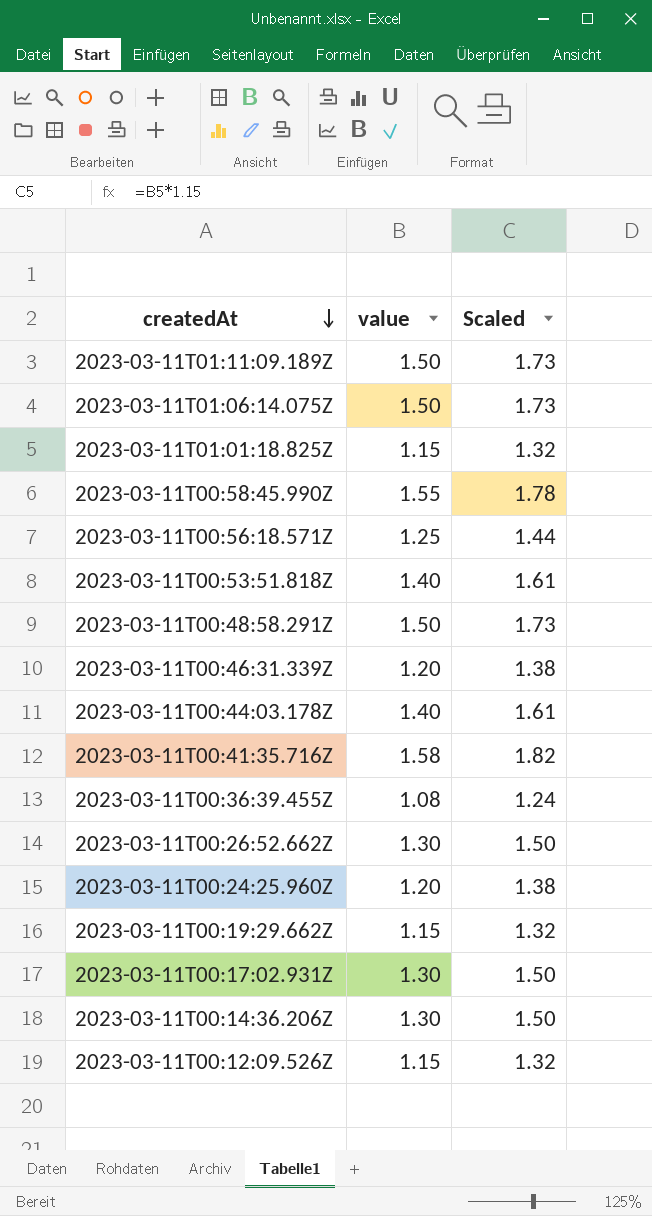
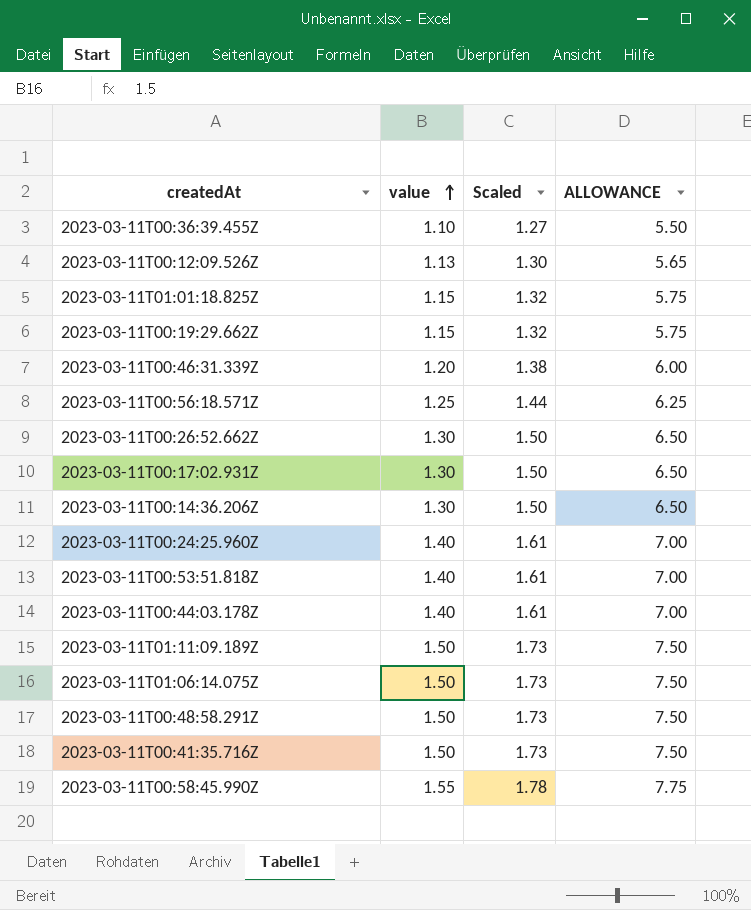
row order: createdAt descending -> value ascending
column ALLOWANCE | formula: none -> [value] * 5
2023-03-11T00:36:39.455Z | value: 1.08 -> 1.10
2023-03-11T00:36:39.455Z | Scaled: 1.24 -> 1.27
2023-03-11T00:12:09.526Z | value: 1.15 -> 1.13
2023-03-11T00:12:09.526Z | Scaled: 1.32 -> 1.30
2023-03-11T00:24:25.960Z | value: 1.20 -> 1.40
2023-03-11T00:24:25.960Z | Scaled: 1.38 -> 1.61
2023-03-11T00:41:35.716Z | value: 1.58 -> 1.50
2023-03-11T00:41:35.716Z | Scaled: 1.82 -> 1.73

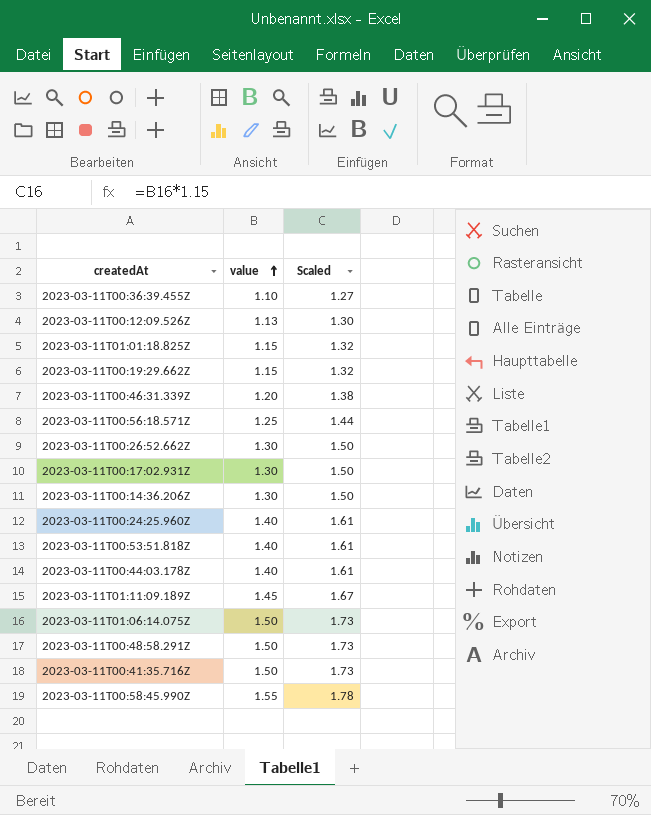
column ALLOWANCE | formula: [value] * 5 -> none
2023-03-11T01:11:09.189Z | value: 1.50 -> 1.45
2023-03-11T01:11:09.189Z | Scaled: 1.73 -> 1.67

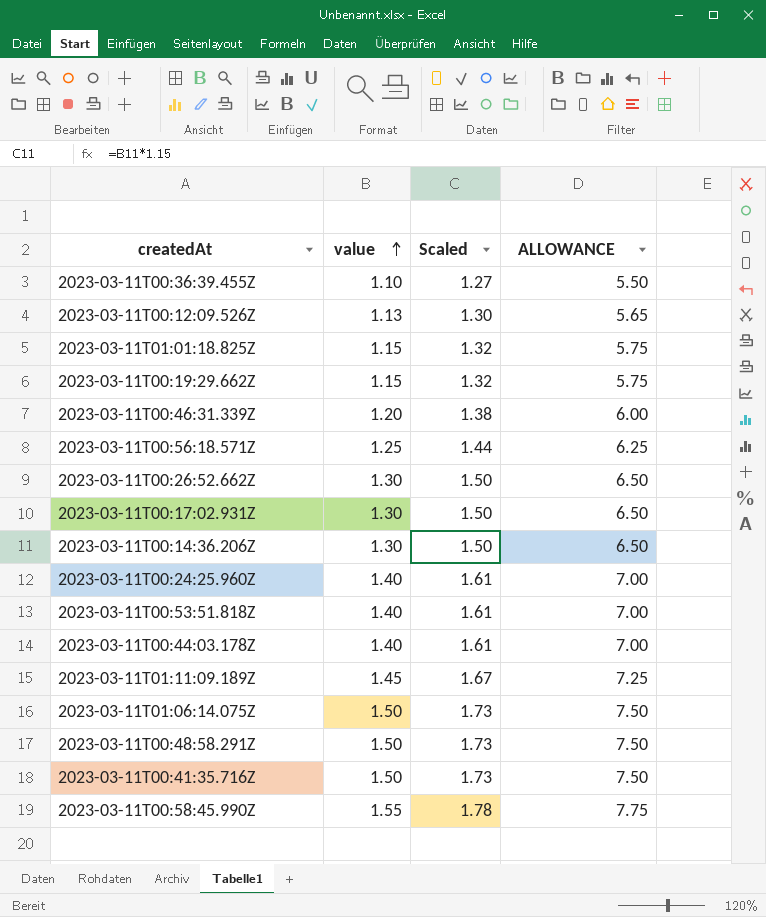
column ALLOWANCE | formula: none -> [value] * 5

